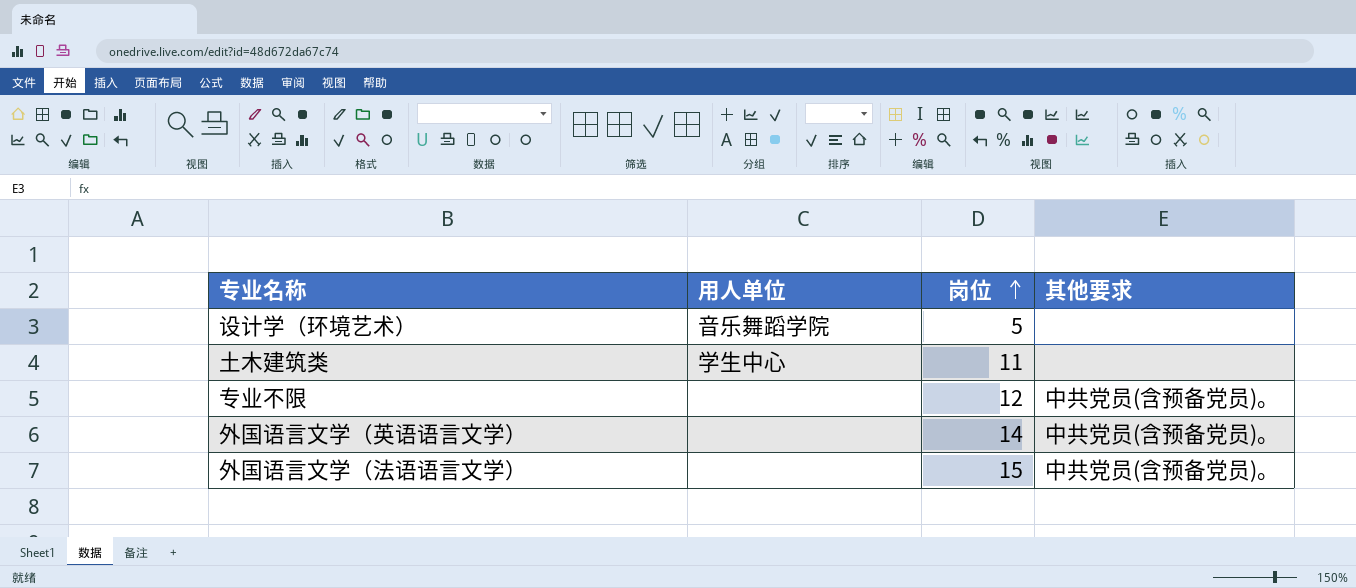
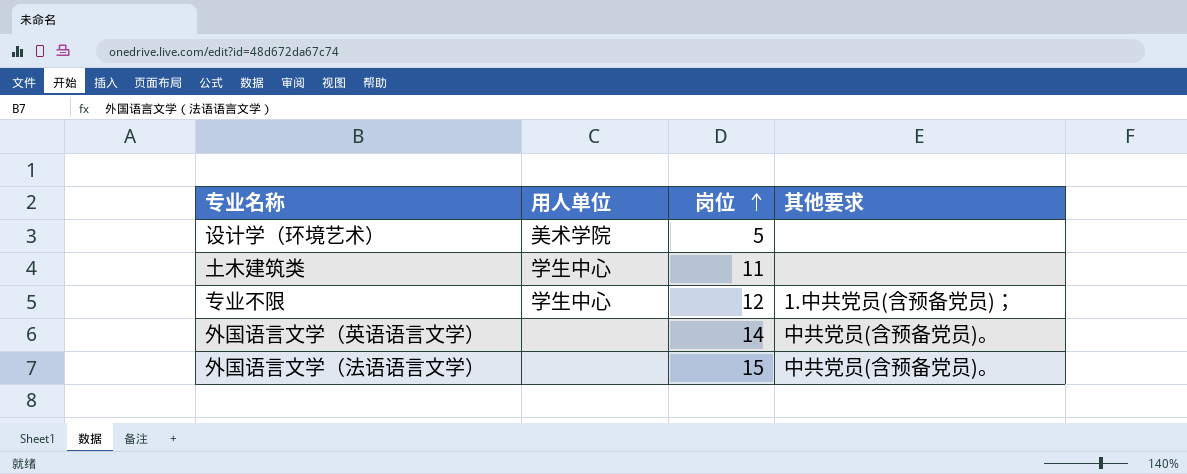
设计学（环境艺术） | 用人单位: 音乐舞蹈学院 -> 美术学院
专业不限 | 用人单位: none -> 学生中心
专业不限 | 其他要求: 中共党员(含预备党员)。 -> 1.中共党员(含预备党员)；

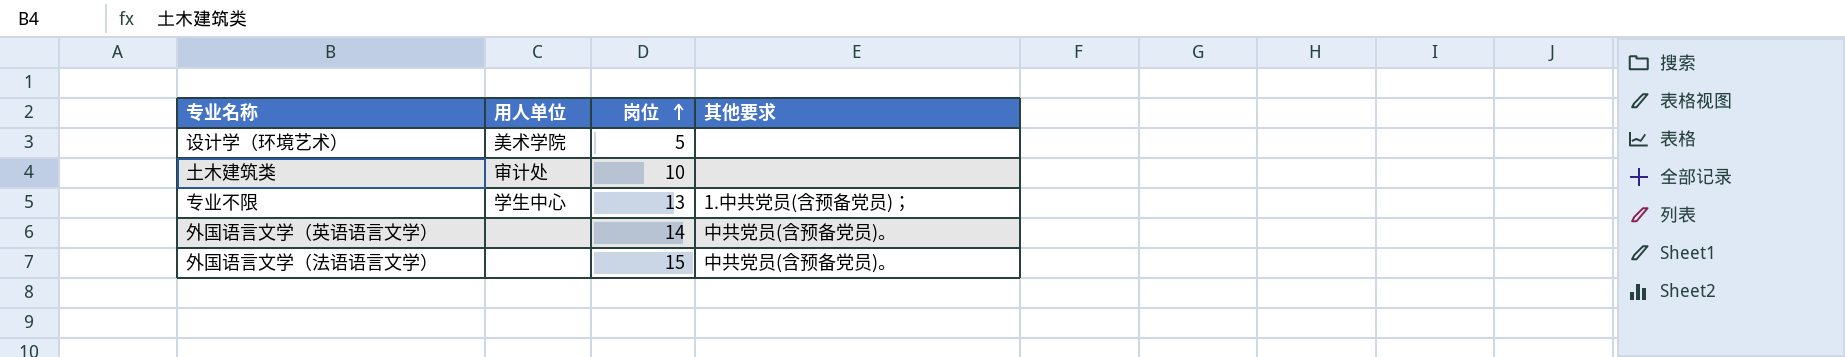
土木建筑类 | 用人单位: 学生中心 -> 审计处
土木建筑类 | 岗位: 11 -> 10
专业不限 | 岗位: 12 -> 13

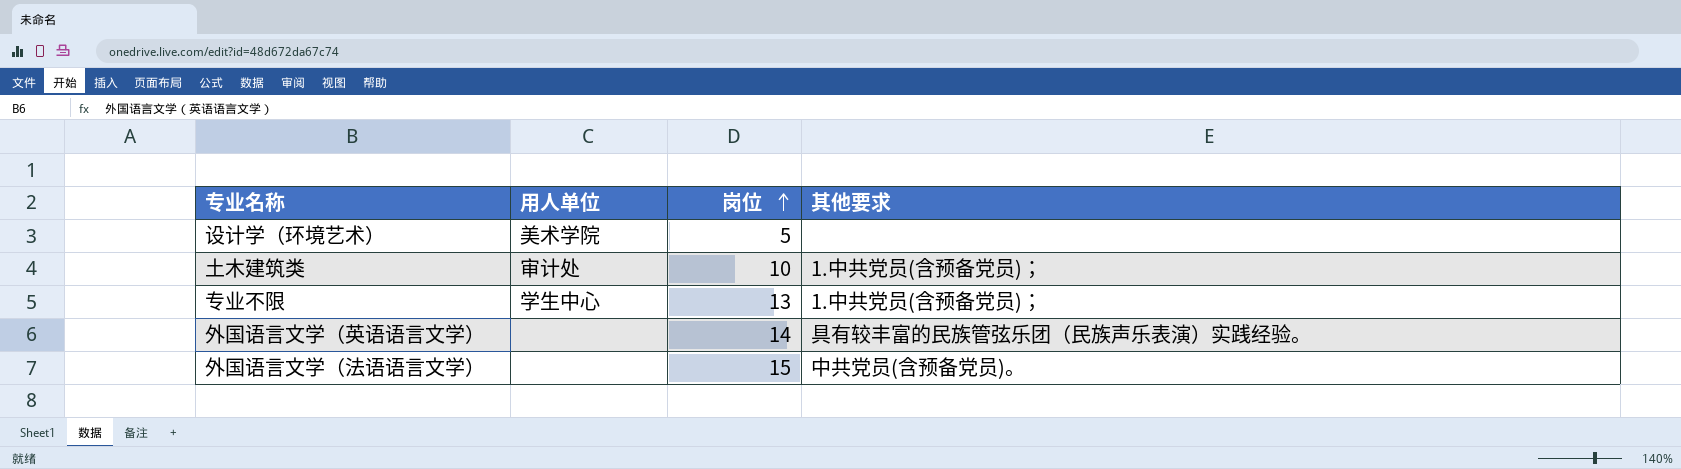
土木建筑类 | 其他要求: none -> 1.中共党员(含预备党员)；
外国语言文学（英语语言文学） | 其他要求: 中共党员(含预备党员)。 -> 具有较丰富的民族管弦乐团（民族声乐表演）实践经验。

